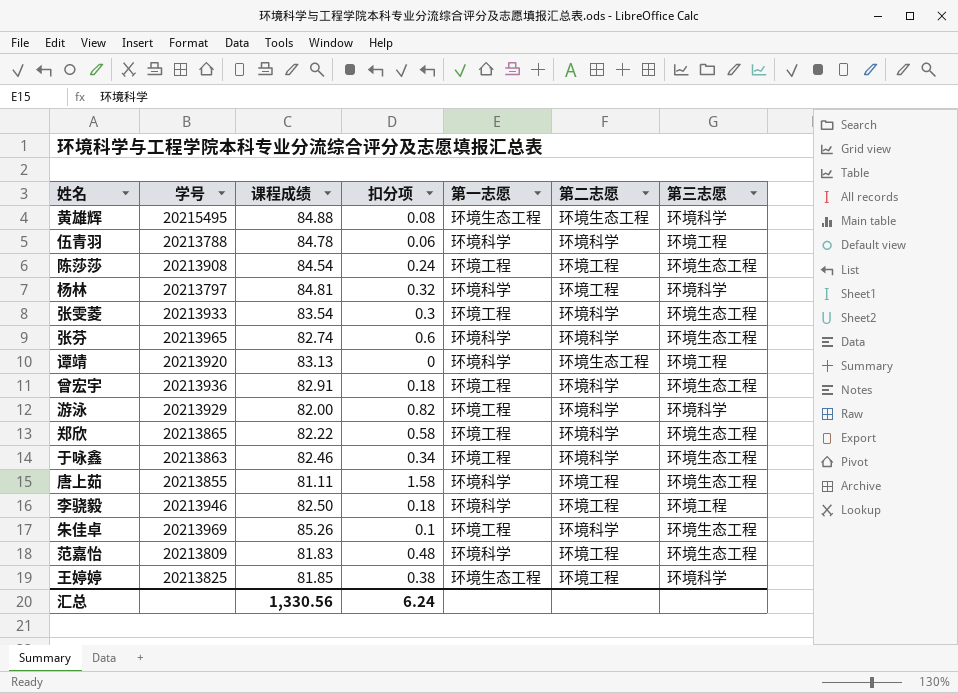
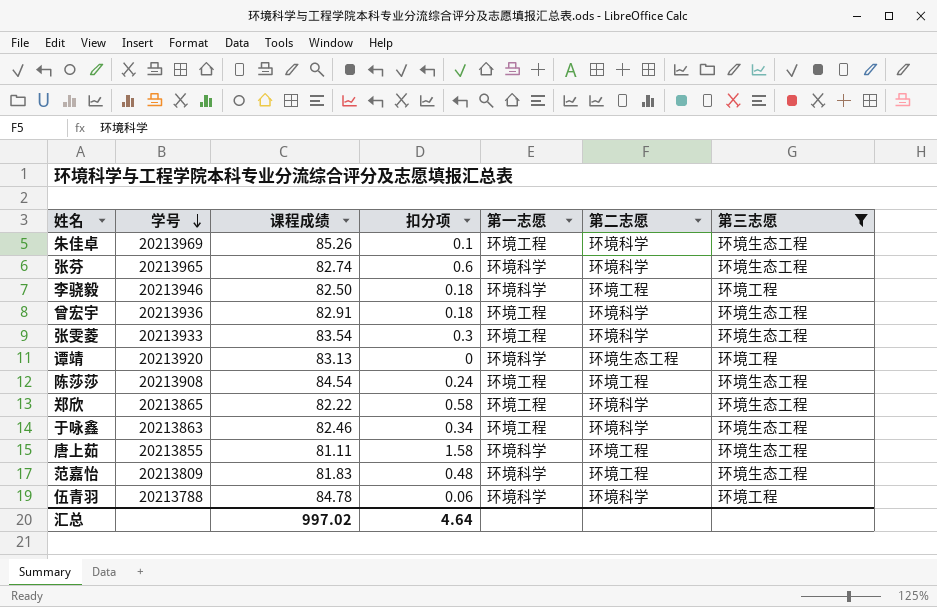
filter: none -> 第三志愿 != 环境科学
row order: none -> 学号 descending
汇总 | 课程成绩: 1,330.56 -> 997.02
汇总 | 扣分项: 6.24 -> 4.64

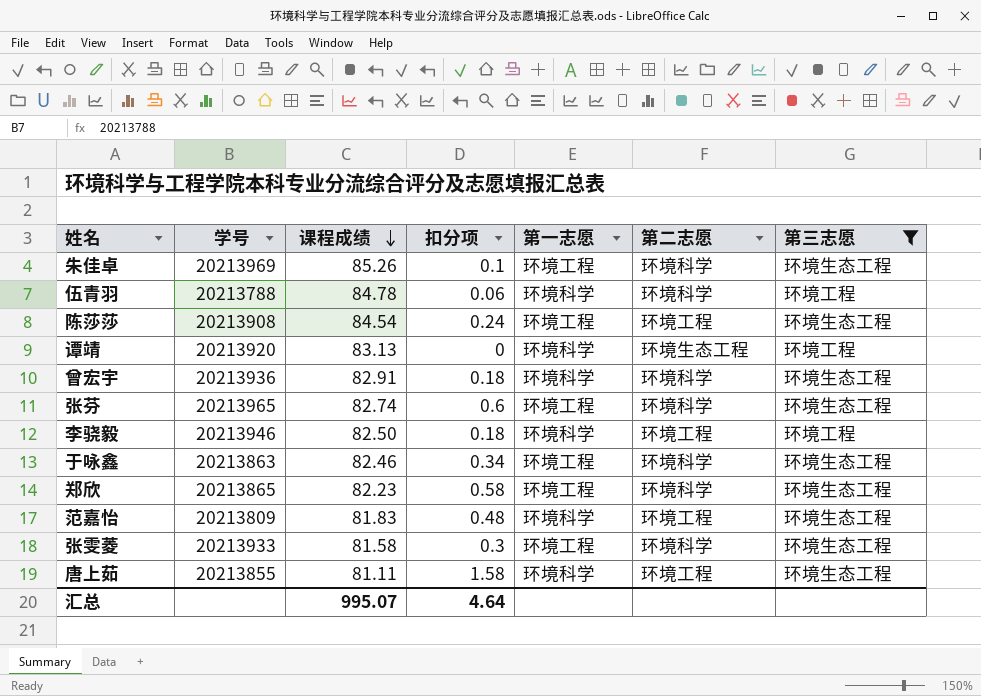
row order: 学号 descending -> 课程成绩 descending
曾宏宇 | 第一志愿: 环境工程 -> 环境科学
张芬 | 第一志愿: 环境科学 -> 环境工程
郑欣 | 课程成绩: 82.22 -> 82.23
张雯菱 | 课程成绩: 83.54 -> 81.58
汇总 | 课程成绩: 997.02 -> 995.07

